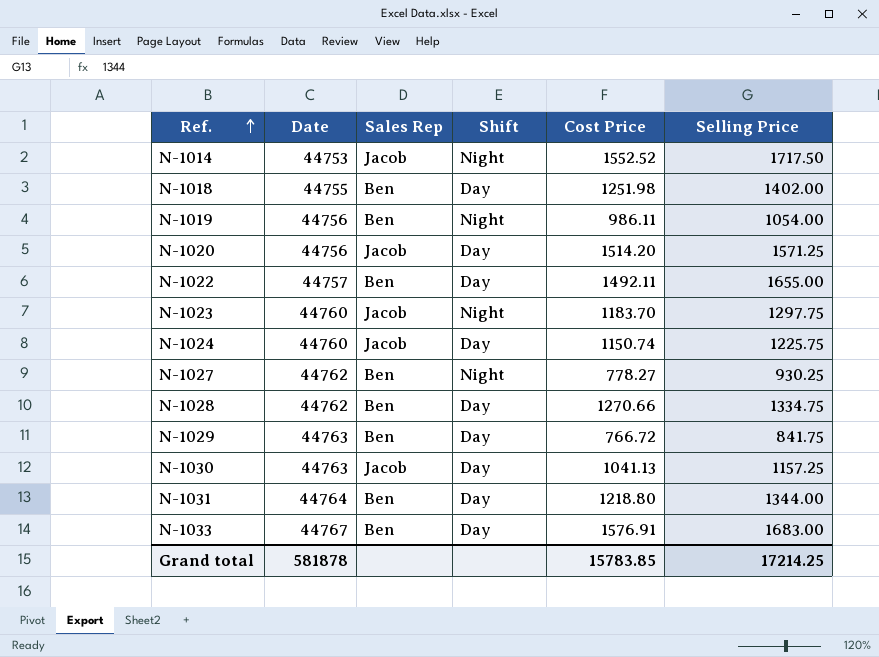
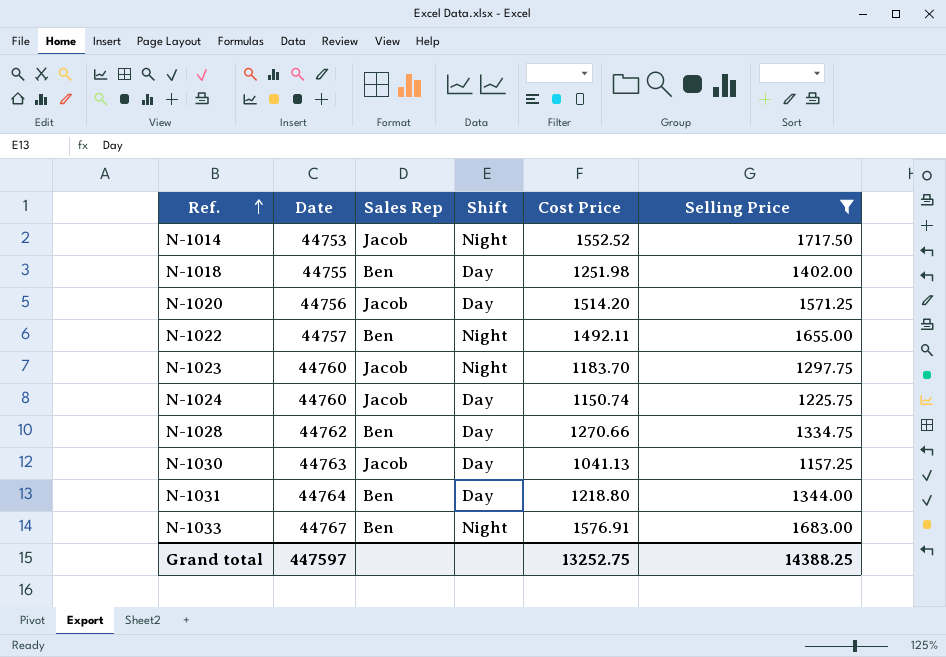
filter: none -> Selling Price >= 1157.25
N-1022 | Shift: Day -> Night
N-1033 | Shift: Day -> Night
Grand total | Date: 581878 -> 447597
Grand total | Cost Price: 15783.85 -> 13252.75
Grand total | Selling Price: 17214.25 -> 14388.25

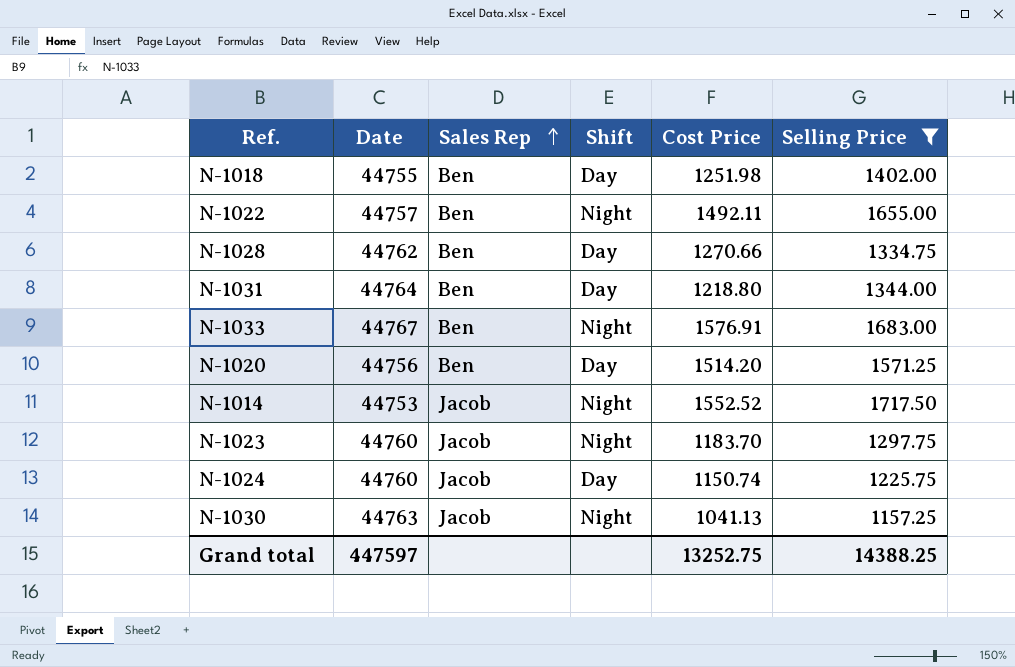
row order: Ref. ascending -> Sales Rep ascending
N-1020 | Sales Rep: Jacob -> Ben
N-1030 | Shift: Day -> Night

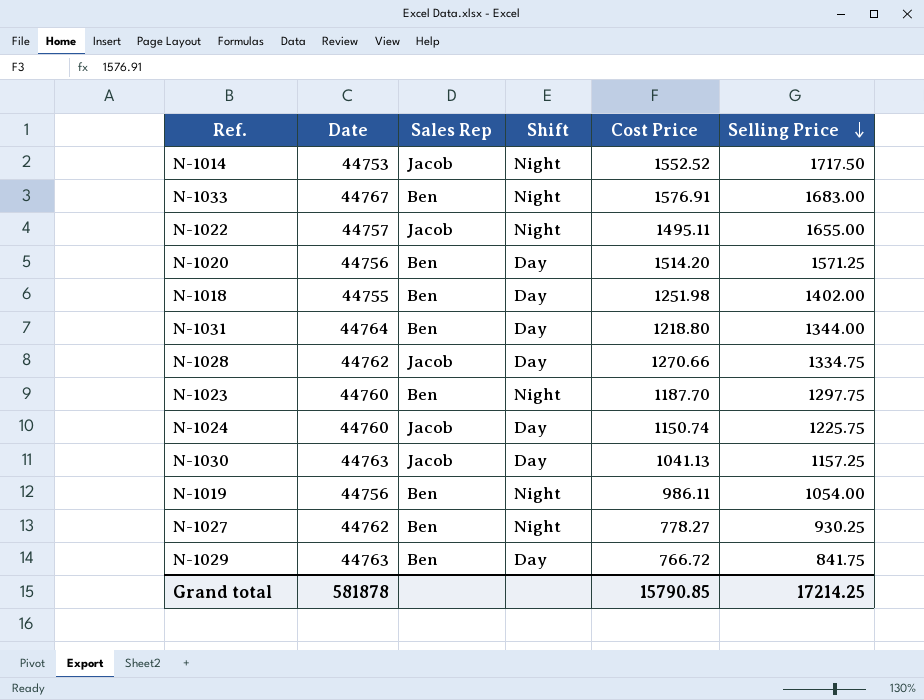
filter: Selling Price >= 1157.25 -> none
row order: Sales Rep ascending -> Selling Price descending
N-1022 | Sales Rep: Ben -> Jacob
N-1022 | Cost Price: 1492.11 -> 1495.11
N-1028 | Sales Rep: Ben -> Jacob
N-1023 | Sales Rep: Jacob -> Ben
N-1023 | Cost Price: 1183.70 -> 1187.70
N-1030 | Shift: Night -> Day
Grand total | Date: 447597 -> 581878
Grand total | Cost Price: 13252.75 -> 15790.85
Grand total | Selling Price: 14388.25 -> 17214.25

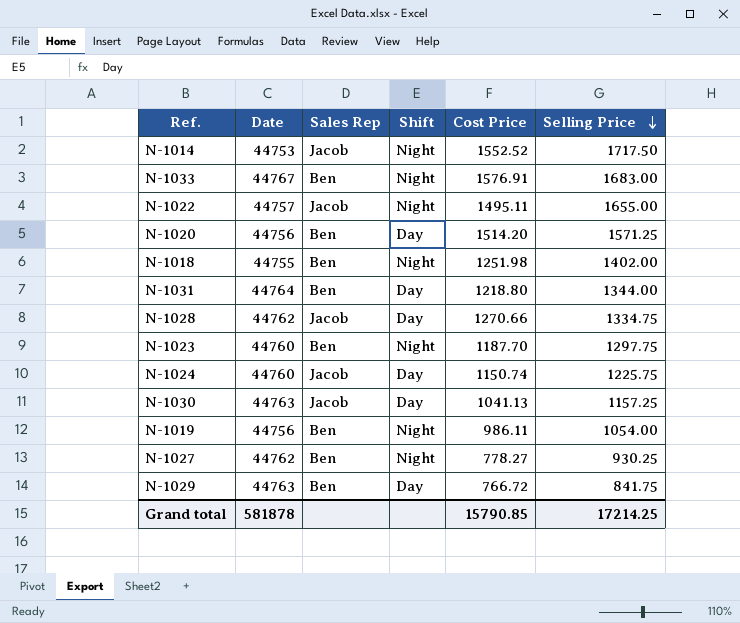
N-1018 | Shift: Day -> Night

